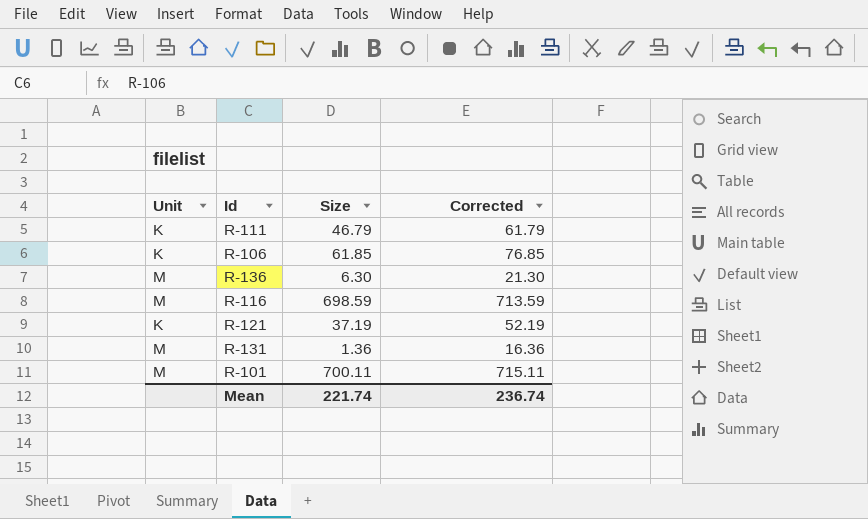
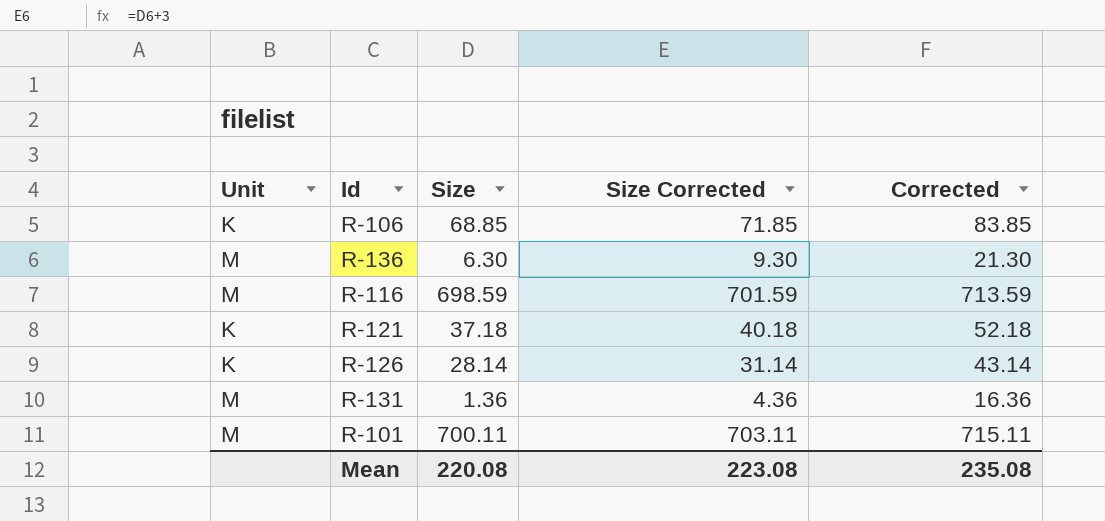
column Size Corrected | formula: none -> [Size] + 3
row R-111: K | 46.79 | 61.79 -> none
R-106 | Size: 61.85 -> 68.85
R-106 | Corrected: 76.85 -> 83.85
R-121 | Size: 37.19 -> 37.18
R-121 | Corrected: 52.19 -> 52.18
row R-126: none -> K | 28.14 | 31.14 | 43.14
Mean | Size: 221.74 -> 220.08
Mean | Corrected: 236.74 -> 235.08

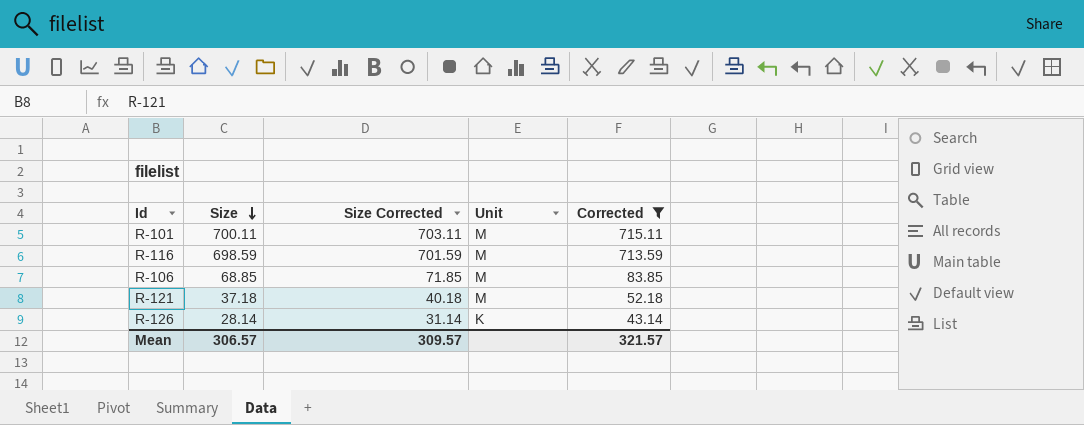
filter: none -> Corrected >= 43.14
row order: none -> Size descending
column Unit | position: 1 -> 4
R-106 | Unit: K -> M
R-121 | Unit: K -> M
Mean | Size: 220.08 -> 306.57
Mean | Size Corrected: 223.08 -> 309.57
Mean | Corrected: 235.08 -> 321.57

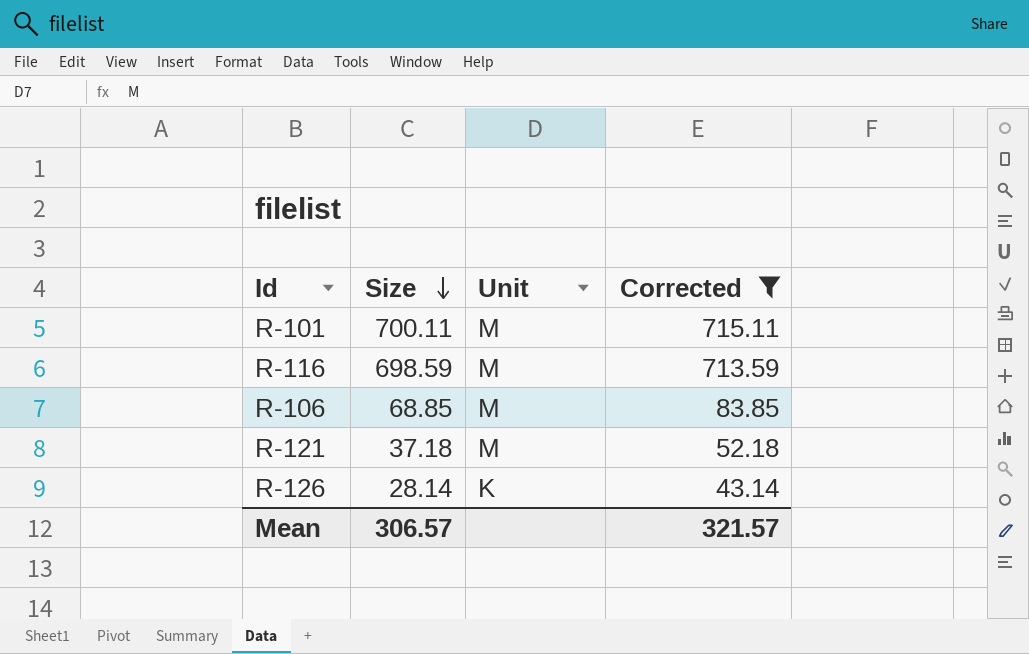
column Size Corrected | formula: [Size] + 3 -> none

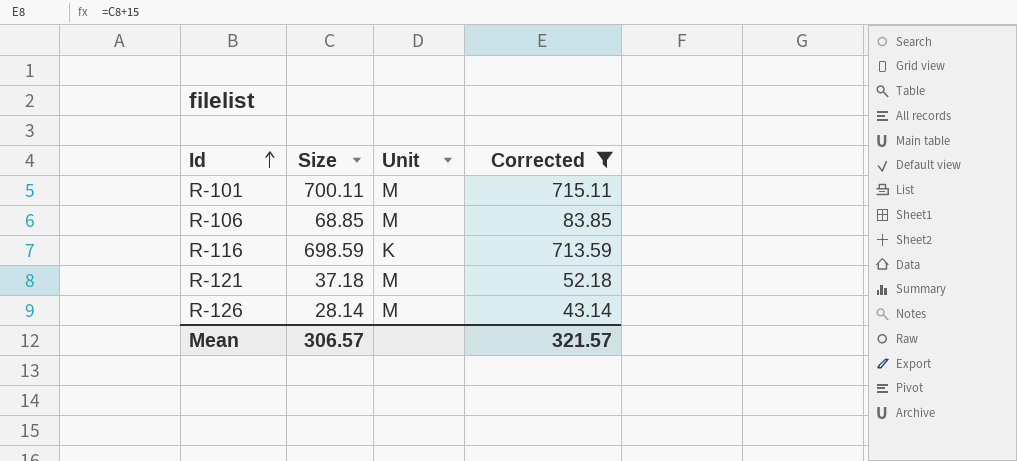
row order: Size descending -> Id ascending
R-116 | Unit: M -> K
R-126 | Unit: K -> M

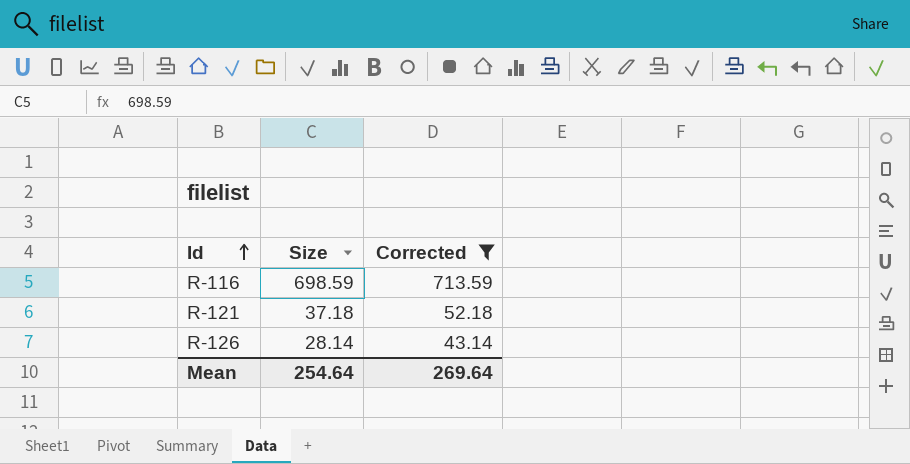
column Unit | position: 3 -> none
row R-101: 700.11 | M | 715.11 -> none
row R-106: 68.85 | M | 83.85 -> none
Mean | Size: 306.57 -> 254.64
Mean | Corrected: 321.57 -> 269.64

